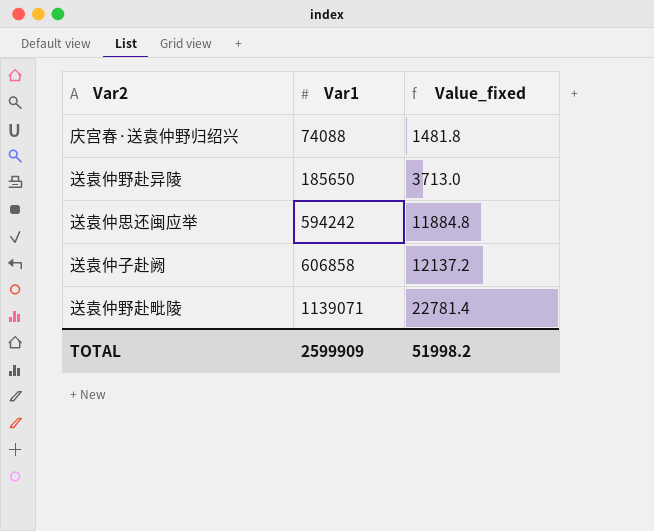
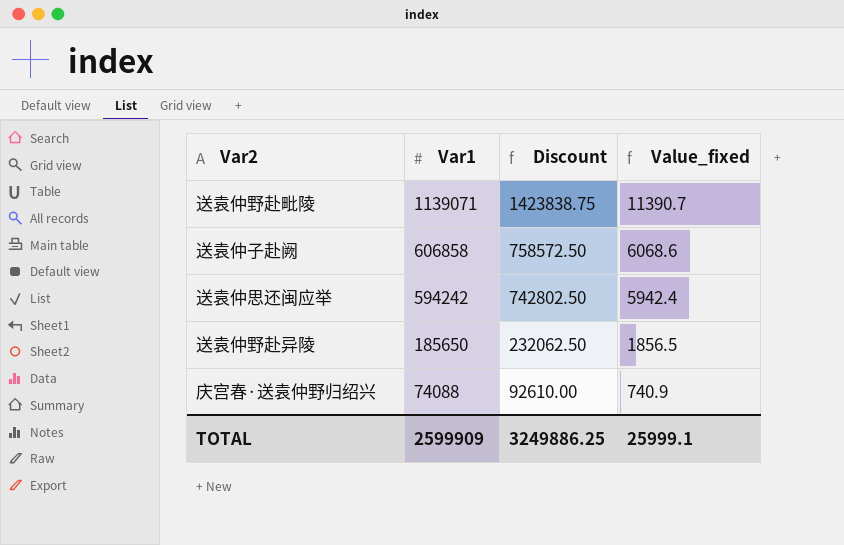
row order: Var1 ascending -> Var1 descending
column Discount | formula: none -> [Var1] * 1.25
column Value_fixed | formula: [Var1] * 0.02 -> [Var1] * 0.01
TOTAL | Value_fixed: 51998.2 -> 25999.1

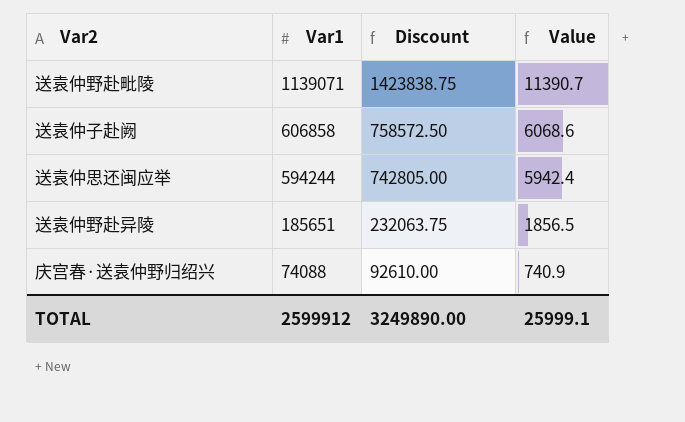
column name: Value_fixed -> Value
送袁仲思还闽应举 | Var1: 594242 -> 594244
送袁仲思还闽应举 | Discount: 742802.50 -> 742805.00
送袁仲野赴异陵 | Var1: 185650 -> 185651
送袁仲野赴异陵 | Discount: 232062.50 -> 232063.75
TOTAL | Var1: 2599909 -> 2599912
TOTAL | Discount: 3249886.25 -> 3249890.00

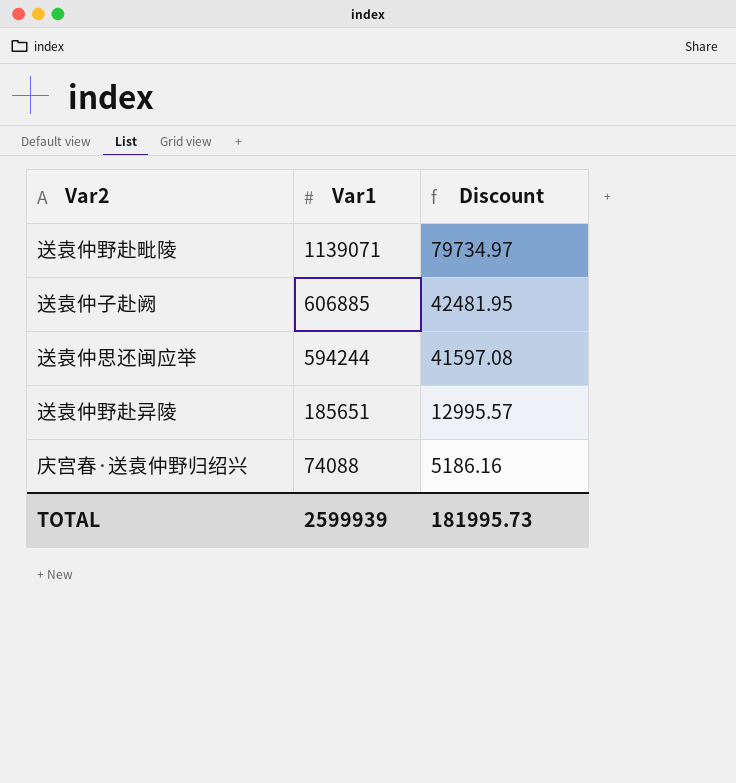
column Value | formula: [Var1] * 0.01 -> none
column Discount | formula: [Var1] * 1.25 -> [Var1] * 0.07
送袁仲子赴阙 | Var1: 606858 -> 606885
TOTAL | Var1: 2599912 -> 2599939
TOTAL | Discount: 3249890.00 -> 181995.73

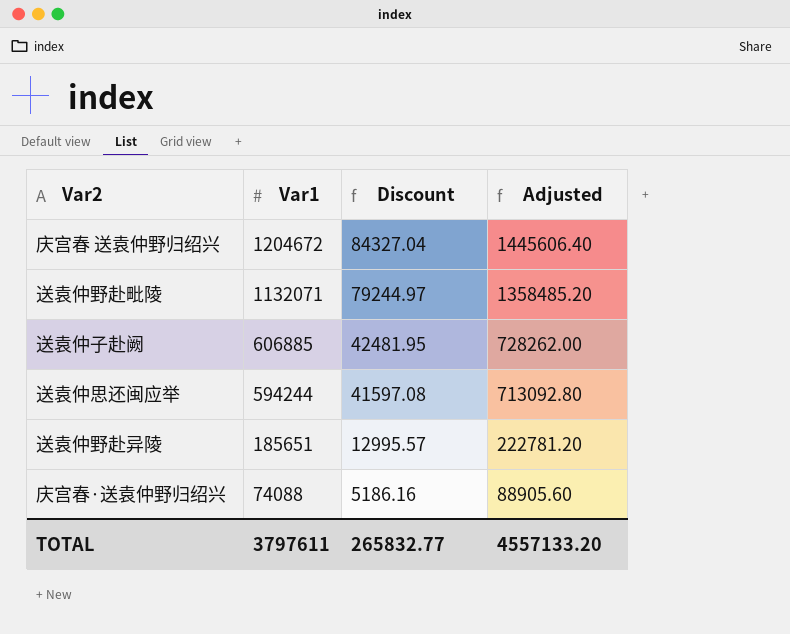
column Adjusted | formula: none -> [Var1] * 1.2
row 庆宫春 送袁仲野归绍兴: none -> 1204672 | 84327.04 | 1445606.40
送袁仲野赴毗陵 | Var1: 1139071 -> 1132071
送袁仲野赴毗陵 | Discount: 79734.97 -> 79244.97
TOTAL | Var1: 2599939 -> 3797611
TOTAL | Discount: 181995.73 -> 265832.77

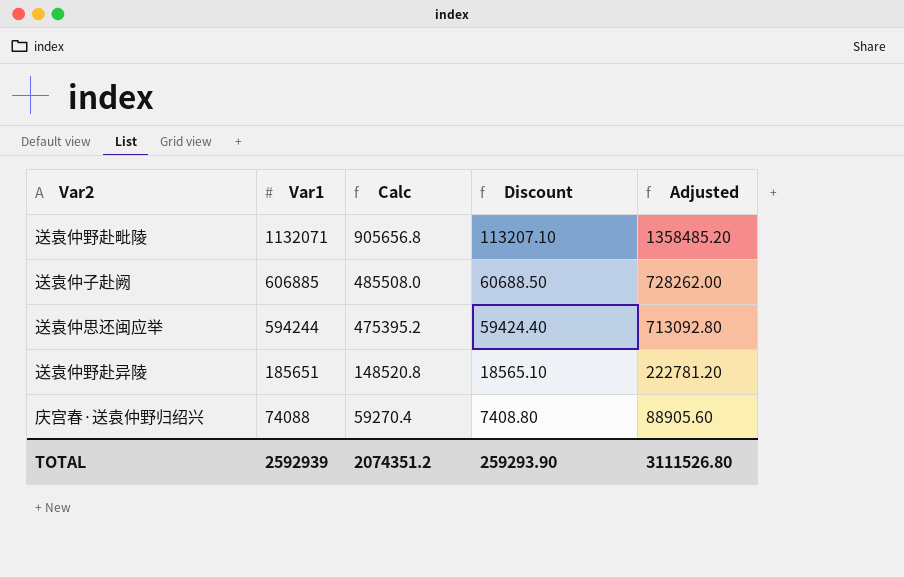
column Calc | formula: none -> [Var1] * 0.8
column Discount | formula: [Var1] * 0.07 -> [Var1] * 0.1
row 庆宫春 送袁仲野归绍兴: 1204672 | 84327.04 | 1445606.40 -> none
TOTAL | Var1: 3797611 -> 2592939
TOTAL | Discount: 265832.77 -> 259293.90
TOTAL | Adjusted: 4557133.20 -> 3111526.80

